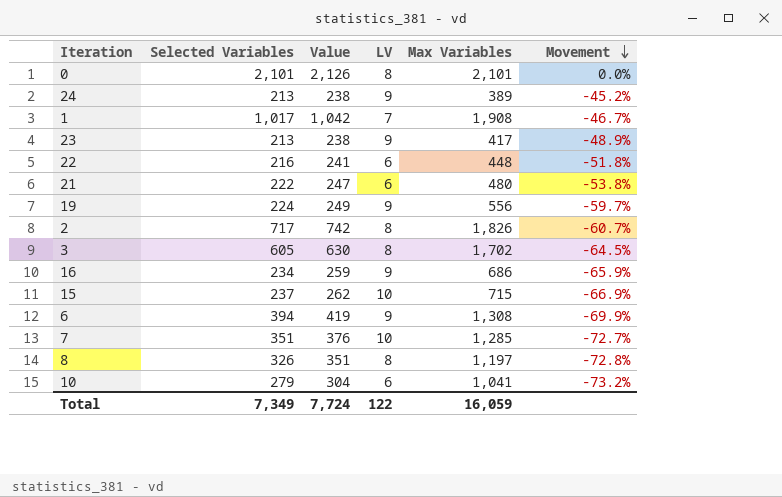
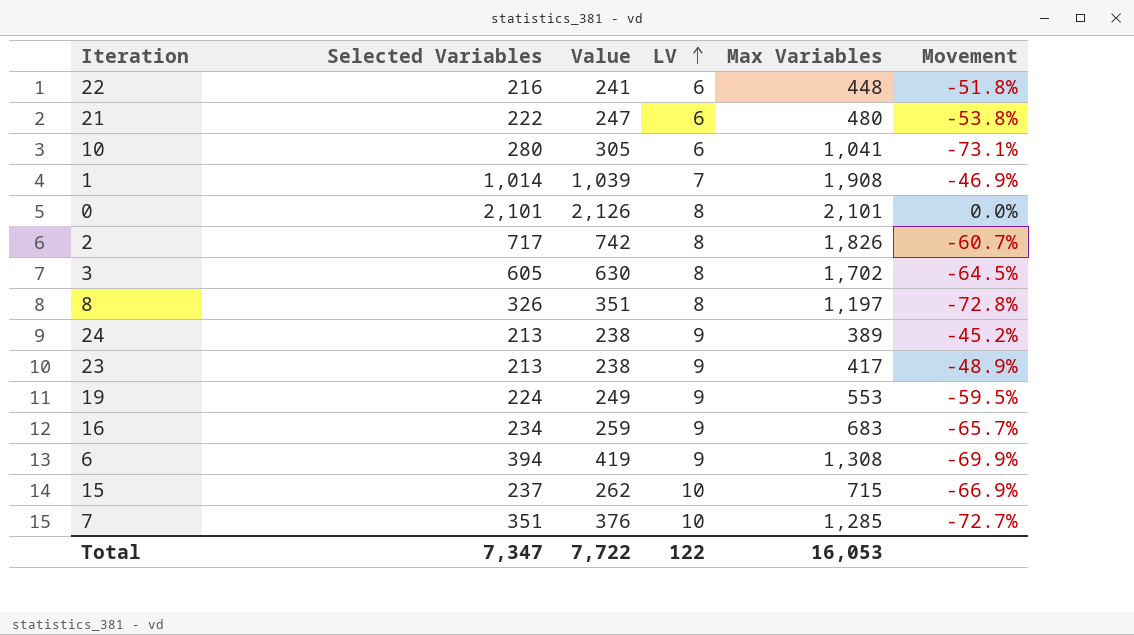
row order: Movement descending -> LV ascending
10 | Selected Variables: 279 -> 280
10 | Value: 304 -> 305
10 | Movement: -73.2% -> -73.1%
1 | Selected Variables: 1,017 -> 1,014
1 | Value: 1,042 -> 1,039
1 | Movement: -46.7% -> -46.9%
19 | Max Variables: 556 -> 553
19 | Movement: -59.7% -> -59.5%
16 | Max Variables: 686 -> 683
16 | Movement: -65.9% -> -65.7%
Total | Selected Variables: 7,349 -> 7,347
Total | Value: 7,724 -> 7,722
Total | Max Variables: 16,059 -> 16,053

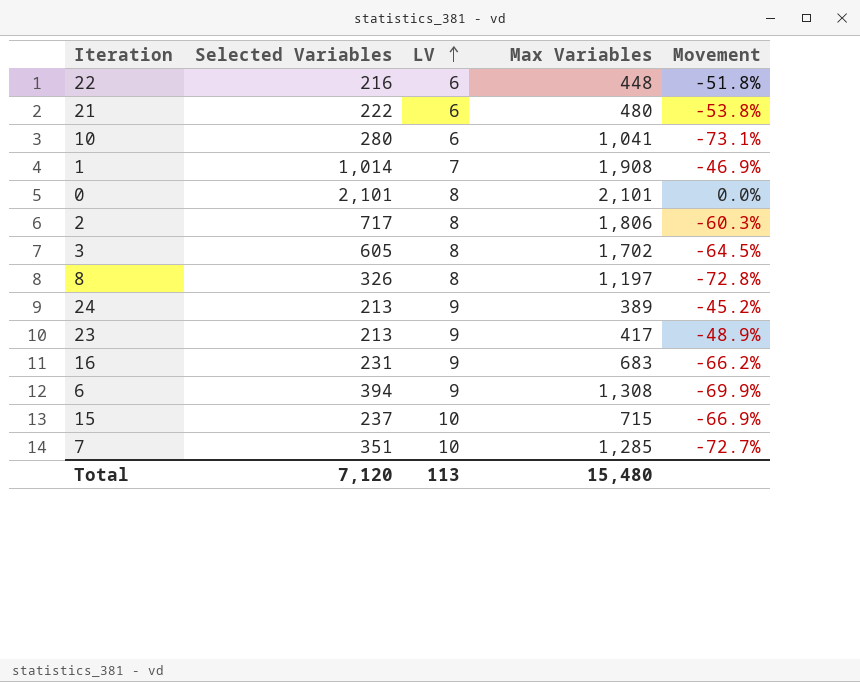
column Value | formula: [Selected Variables] + 25 -> none
row 19: 224 | 249 | 9 | 553 | -59.5% -> none
2 | Max Variables: 1,826 -> 1,806
2 | Movement: -60.7% -> -60.3%
16 | Selected Variables: 234 -> 231
16 | Movement: -65.7% -> -66.2%
Total | Selected Variables: 7,347 -> 7,120
Total | LV: 122 -> 113
Total | Max Variables: 16,053 -> 15,480

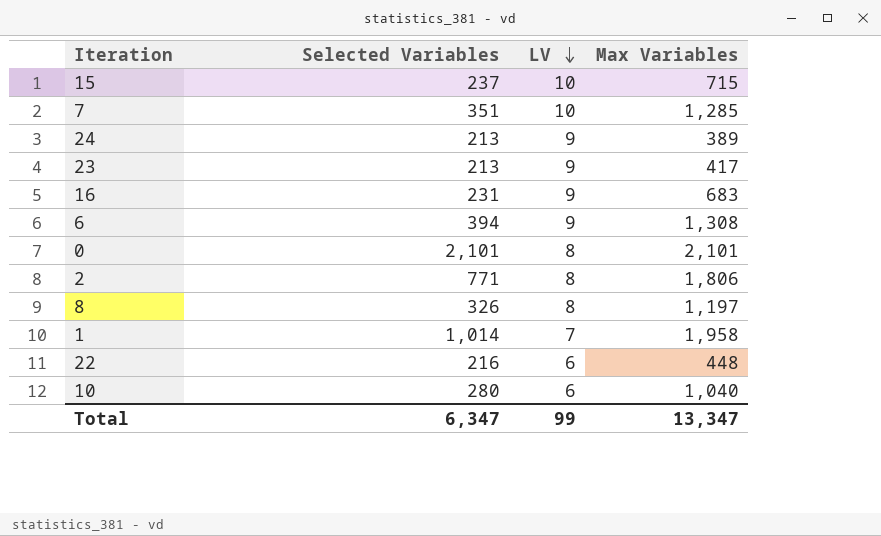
row order: LV ascending -> LV descending
column Movement | formula: ([Selected Variables] - [Max Variables]) / [Max Variables] -> none
row 21: 222 | 6 | 480 | -53.8% -> none
row 3: 605 | 8 | 1,702 | -64.5% -> none
2 | Selected Variables: 717 -> 771
1 | Max Variables: 1,908 -> 1,958
10 | Max Variables: 1,041 -> 1,040
Total | Selected Variables: 7,120 -> 6,347
Total | LV: 113 -> 99
Total | Max Variables: 15,480 -> 13,347

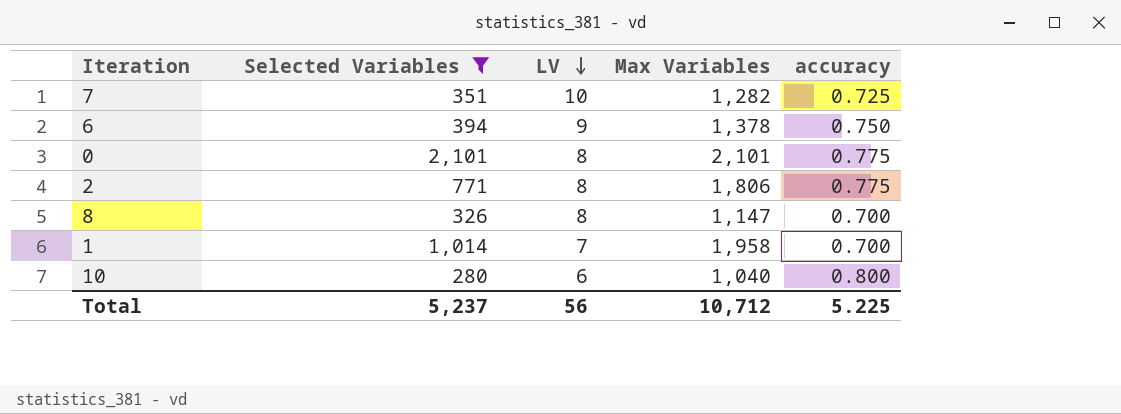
filter: none -> Selected Variables >= 280
column accuracy | position: none -> 5
7 | Max Variables: 1,285 -> 1,282
6 | Max Variables: 1,308 -> 1,378
8 | Max Variables: 1,197 -> 1,147
Total | Selected Variables: 6,347 -> 5,237
Total | LV: 99 -> 56
Total | Max Variables: 13,347 -> 10,712

